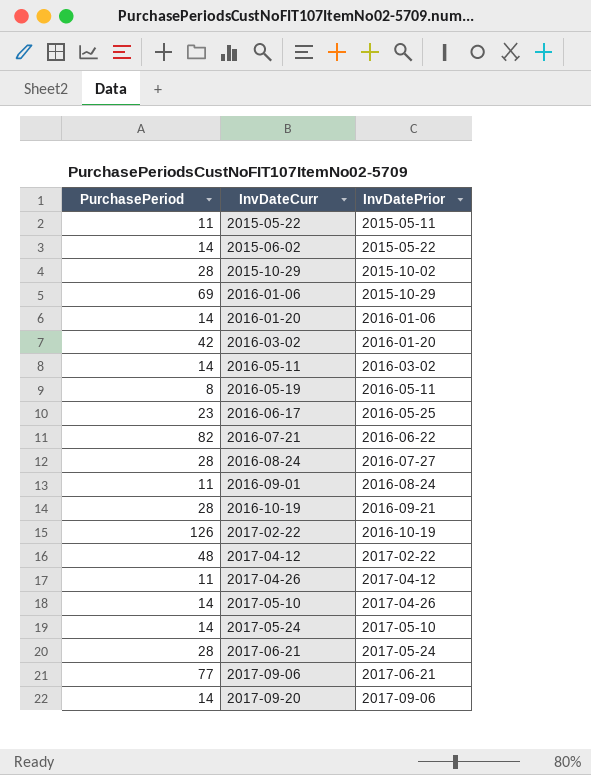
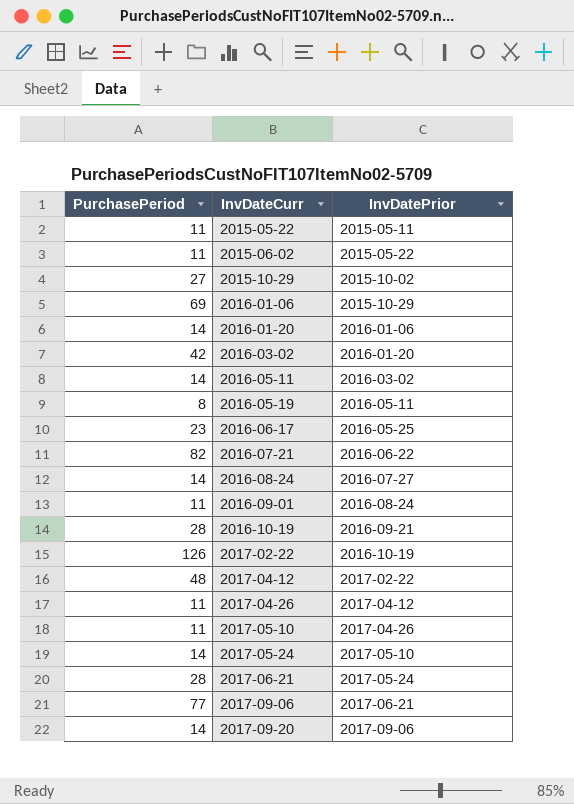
2015-06-02 | PurchasePeriod: 14 -> 11
2015-10-29 | PurchasePeriod: 28 -> 27
2016-08-24 | PurchasePeriod: 28 -> 14
2017-05-10 | PurchasePeriod: 14 -> 11

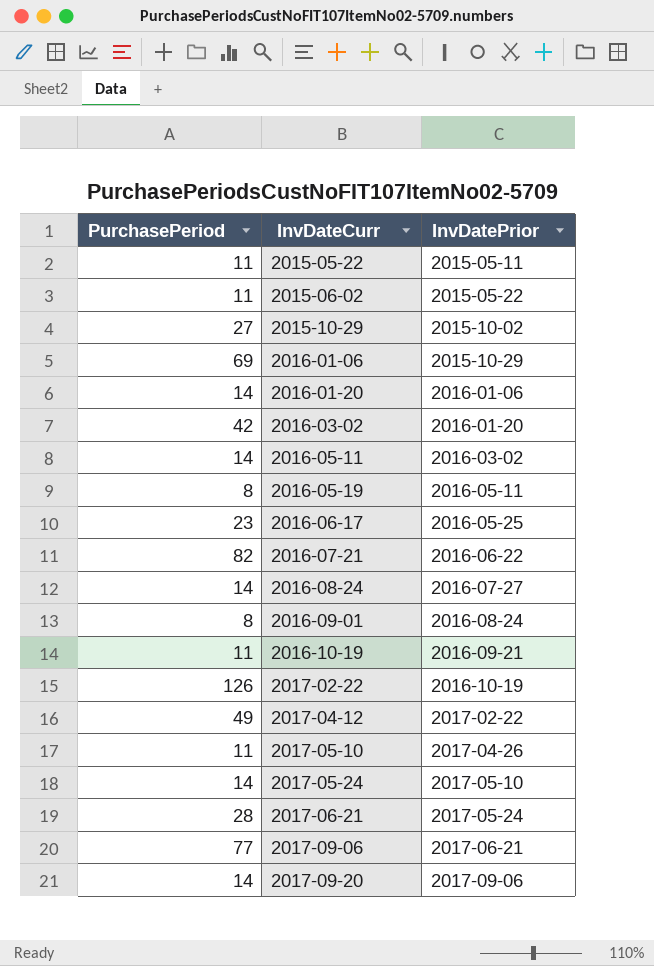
row 2017-04-26: 11 | 2017-04-12 -> none
2016-09-01 | PurchasePeriod: 11 -> 8
2016-10-19 | PurchasePeriod: 28 -> 11
2017-04-12 | PurchasePeriod: 48 -> 49

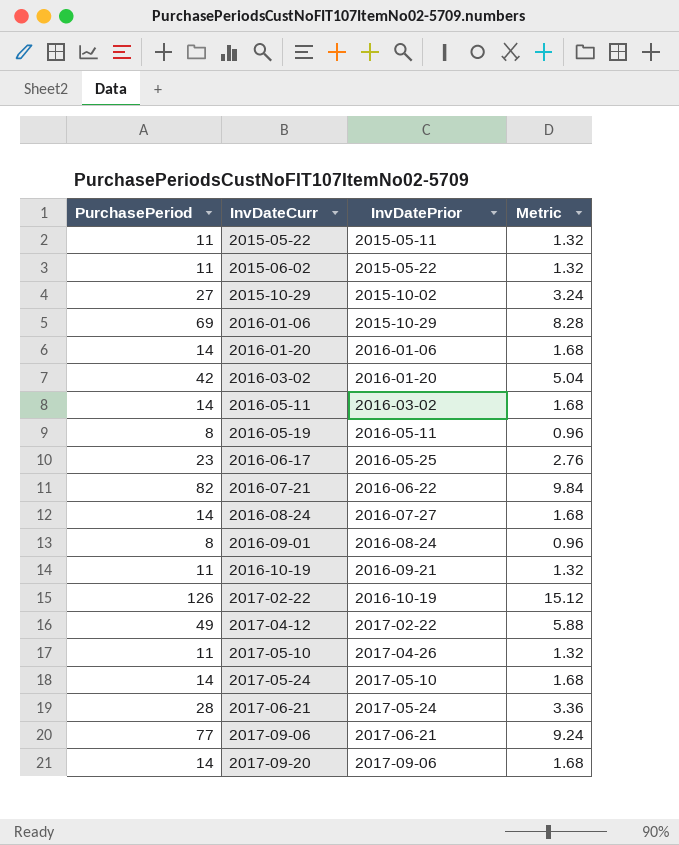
column Metric | formula: none -> [PurchasePeriod] * 0.12

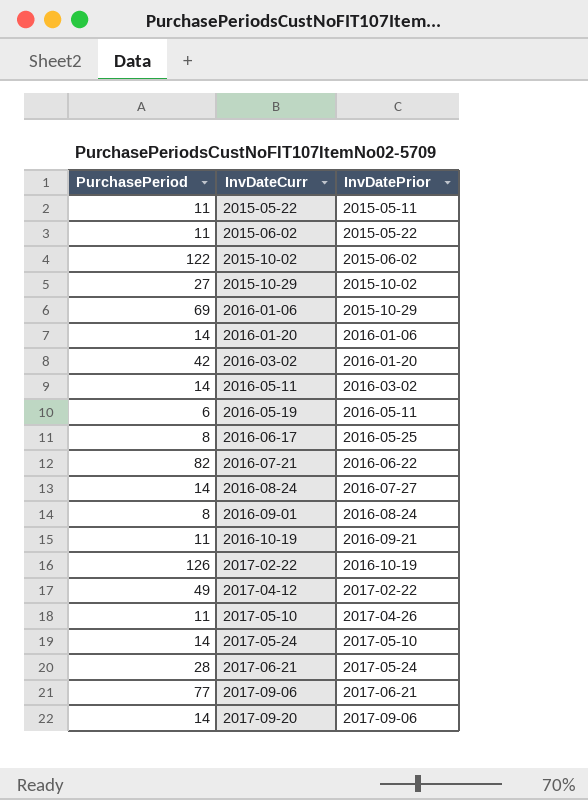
column Metric | formula: [PurchasePeriod] * 0.12 -> none
row 2015-10-02: none -> 122 | 2015-06-02
2016-05-19 | PurchasePeriod: 8 -> 6
2016-06-17 | PurchasePeriod: 23 -> 8

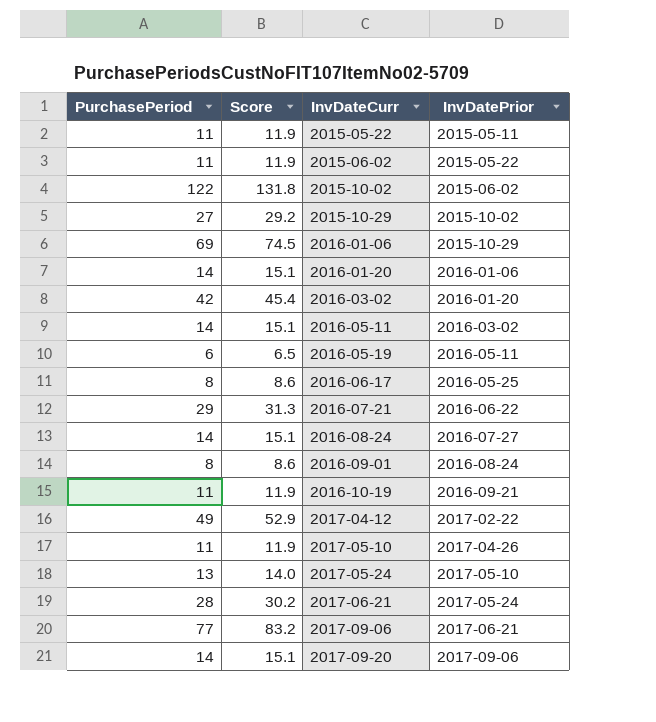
column Score | formula: none -> [PurchasePeriod] * 1.08
row 2017-02-22: 126 | 2016-10-19 -> none
2016-07-21 | PurchasePeriod: 82 -> 29
2017-05-24 | PurchasePeriod: 14 -> 13

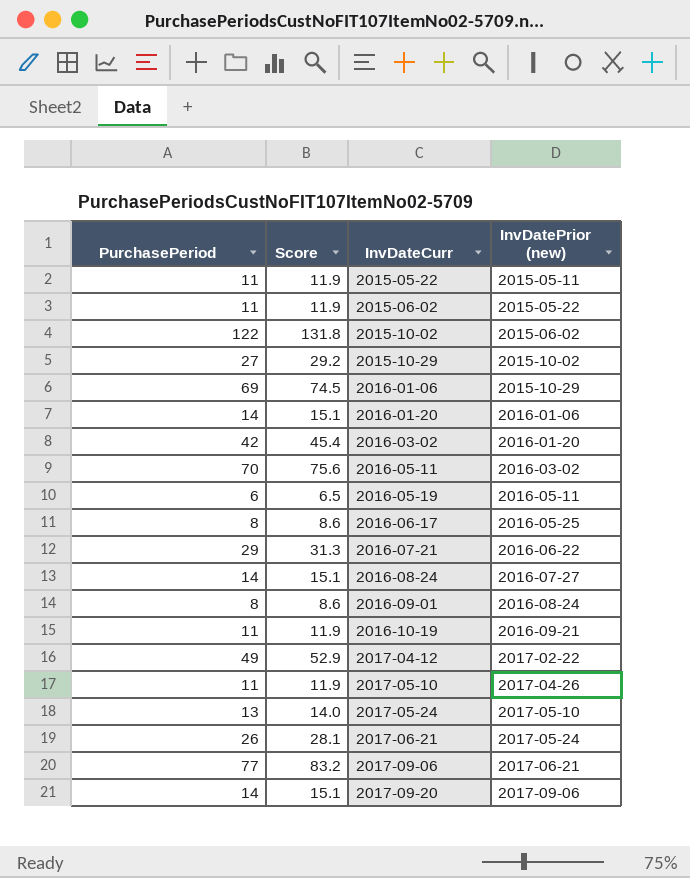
column name: InvDatePrior -> InvDatePrior (new)
2016-05-11 | PurchasePeriod: 14 -> 70
2016-05-11 | Score: 15.1 -> 75.6
2017-06-21 | PurchasePeriod: 28 -> 26
2017-06-21 | Score: 30.2 -> 28.1

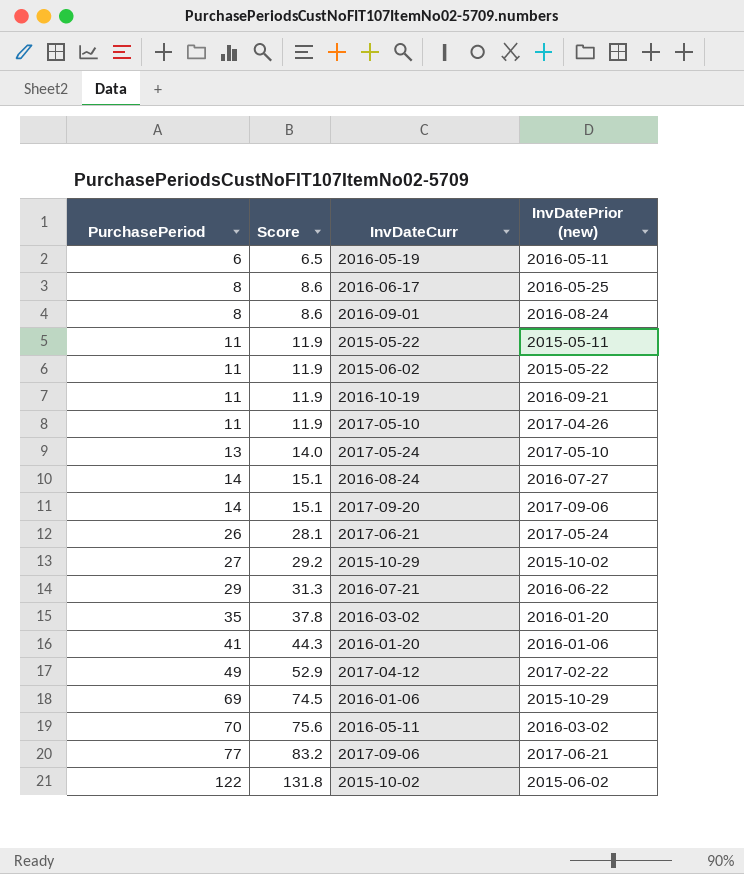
row order: InvDateCurr ascending -> PurchasePeriod ascending
2016-03-02 | PurchasePeriod: 42 -> 35
2016-03-02 | Score: 45.4 -> 37.8
2016-01-20 | PurchasePeriod: 14 -> 41
2016-01-20 | Score: 15.1 -> 44.3

